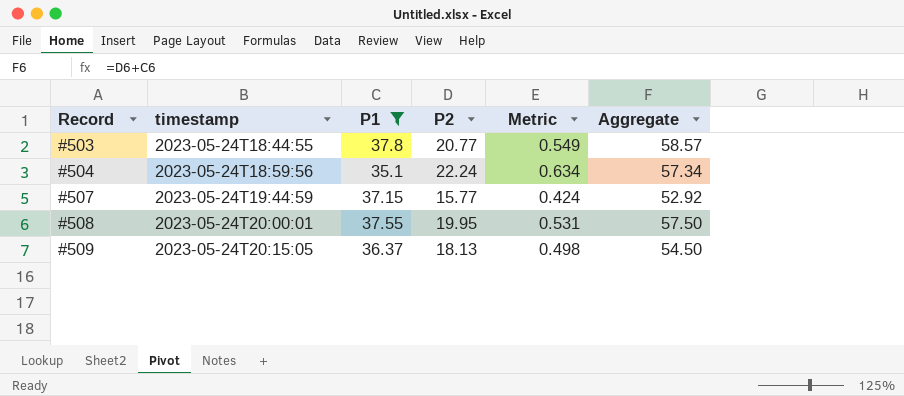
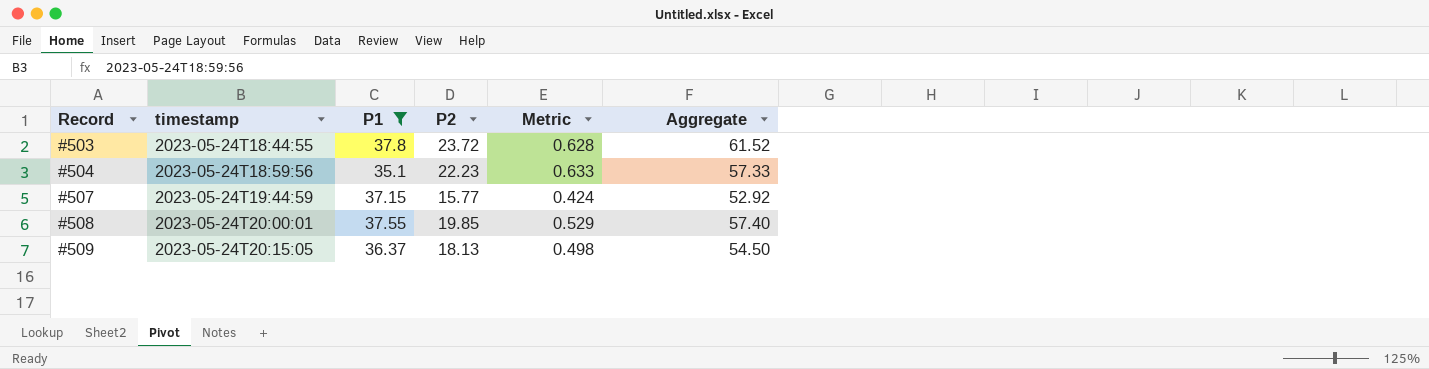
#503 | P2: 20.77 -> 23.72
#503 | Metric: 0.549 -> 0.628
#503 | Aggregate: 58.57 -> 61.52
#504 | P2: 22.24 -> 22.23
#504 | Metric: 0.634 -> 0.633
#504 | Aggregate: 57.34 -> 57.33
#508 | P2: 19.95 -> 19.85
#508 | Metric: 0.531 -> 0.529
#508 | Aggregate: 57.50 -> 57.40

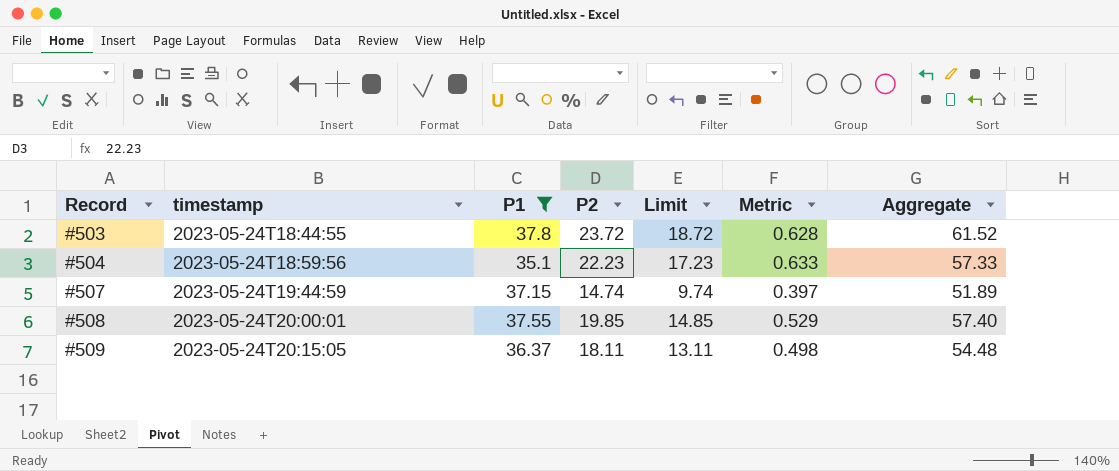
column Limit | formula: none -> [P2] - 5
#507 | P2: 15.77 -> 14.74
#507 | Metric: 0.424 -> 0.397
#507 | Aggregate: 52.92 -> 51.89
#509 | P2: 18.13 -> 18.11
#509 | Aggregate: 54.50 -> 54.48

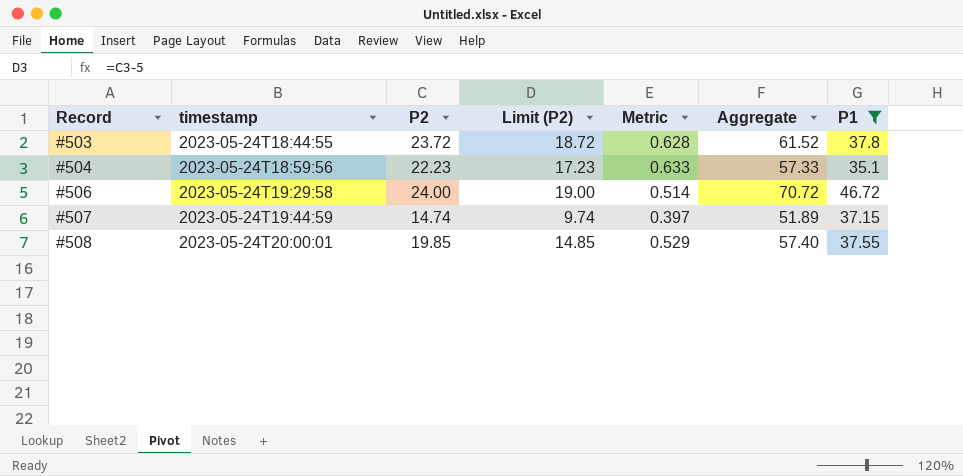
column name: Limit -> Limit (P2)
column P1 | position: 3 -> 7
row #509: 2023-05-24T20:15:05 | 36.37 | 18.11 | 13.11 | 0.498 | 54.48 -> none
row #506: none -> 2023-05-24T19:29:58 | 24.00 | 19.00 | 0.514 | 70.72 | 46.72

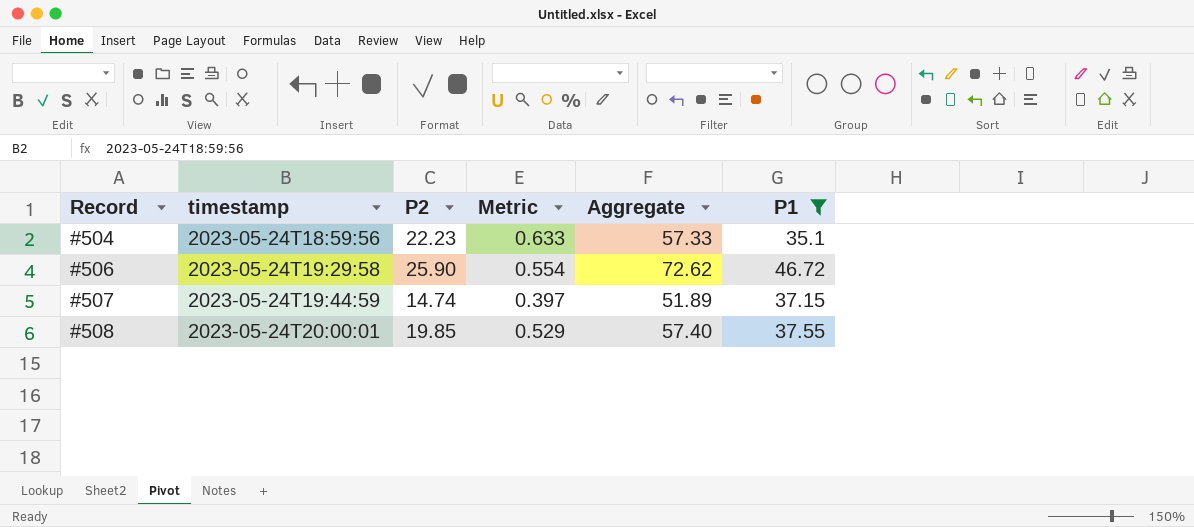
column Limit (P2) | formula: [P2] - 5 -> none
row #503: 2023-05-24T18:44:55 | 23.72 | 18.72 | 0.628 | 61.52 | 37.8 -> none
#506 | P2: 24.00 -> 25.90
#506 | Metric: 0.514 -> 0.554
#506 | Aggregate: 70.72 -> 72.62

